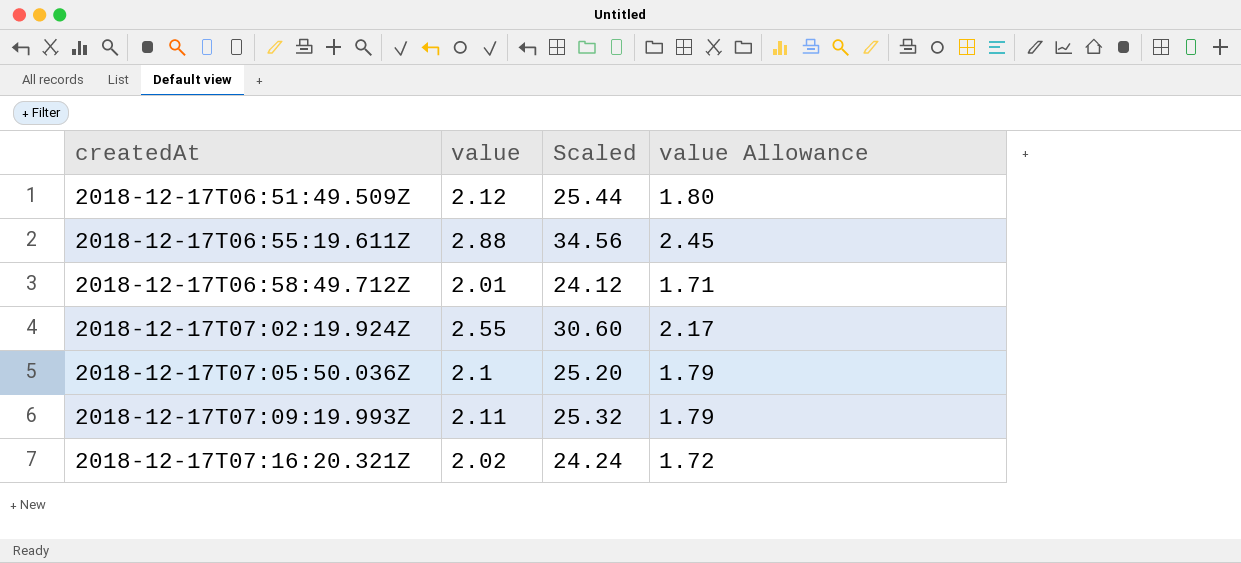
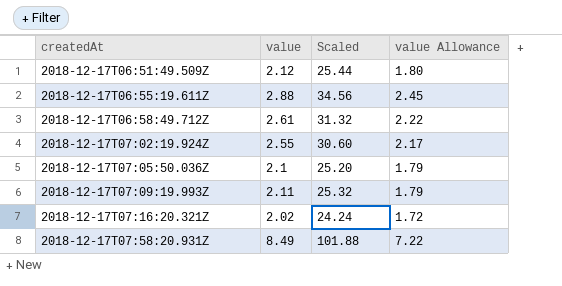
2018-12-17T06:58:49.712Z | value: 2.01 -> 2.61
2018-12-17T06:58:49.712Z | Scaled: 24.12 -> 31.32
2018-12-17T06:58:49.712Z | value Allowance: 1.71 -> 2.22
row 2018-12-17T07:58:20.931Z: none -> 8.49 | 101.88 | 7.22

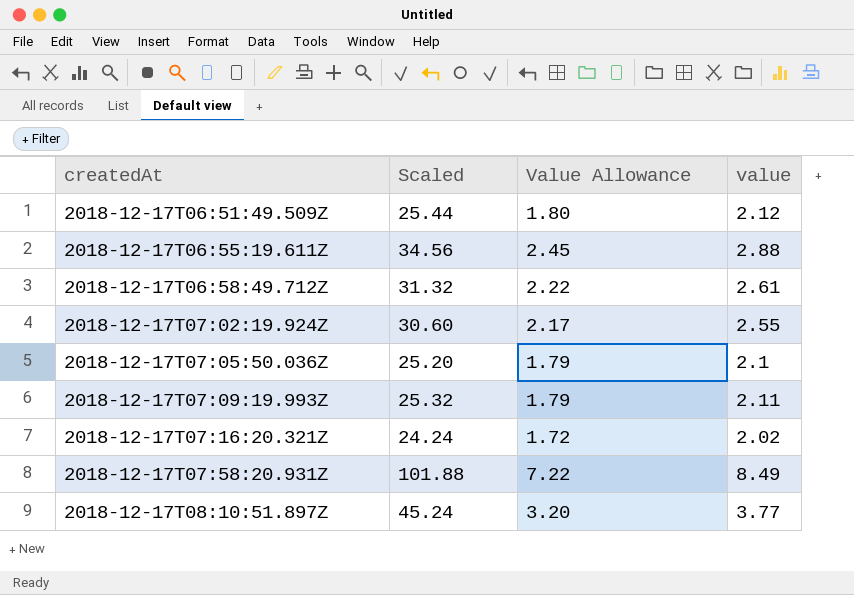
column name: value Allowance -> Value Allowance
column value | position: 2 -> 4
row 2018-12-17T08:10:51.897Z: none -> 45.24 | 3.20 | 3.77

